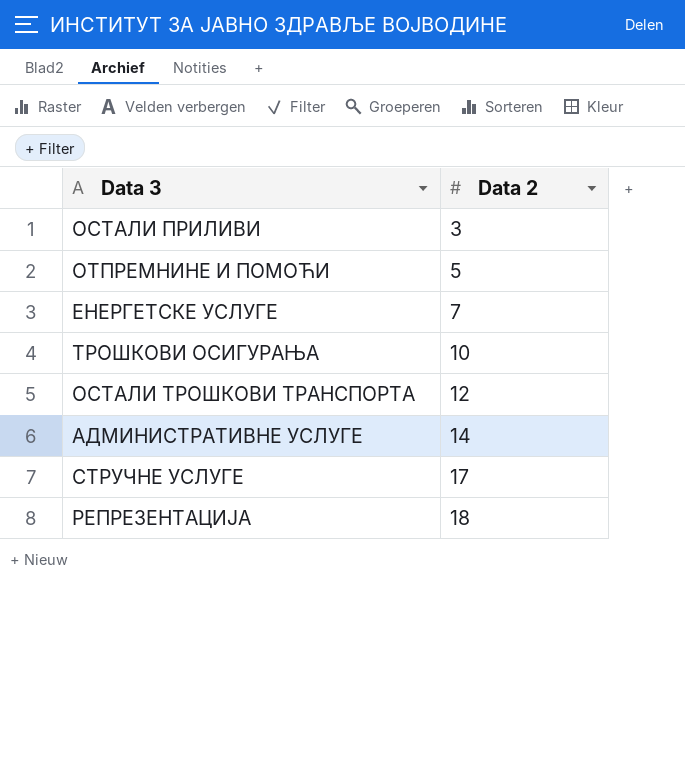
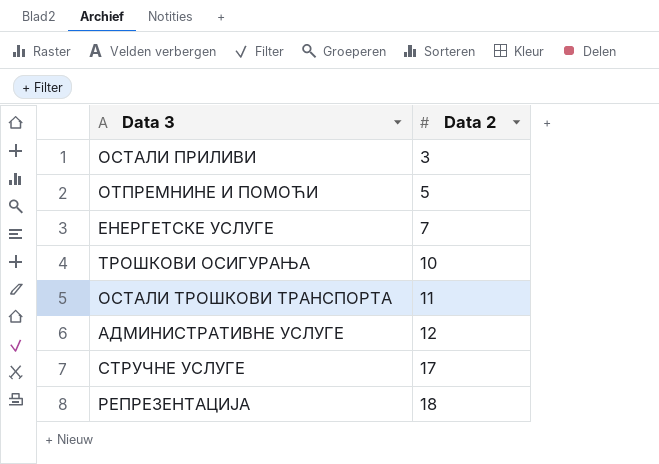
ОСТАЛИ ТРОШКОВИ ТРАНСПОРТА | Data 2: 12 -> 11
АДМИНИСТРАТИВНЕ УСЛУГЕ | Data 2: 14 -> 12

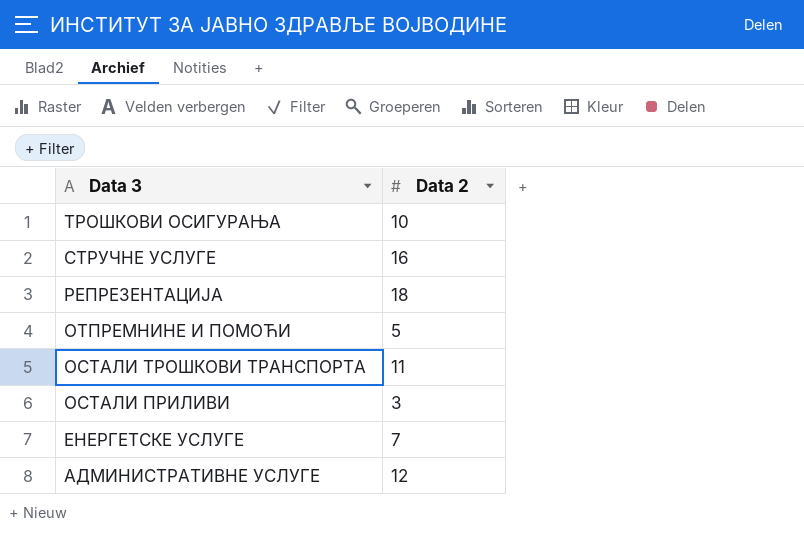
row order: Data 2 ascending -> Data 3 descending
СТРУЧНЕ УСЛУГЕ | Data 2: 17 -> 16

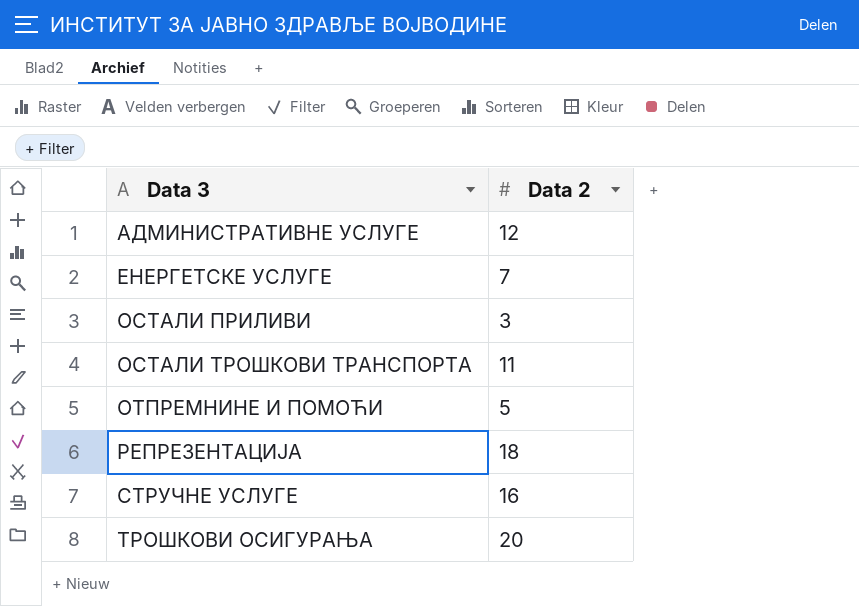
row order: Data 3 descending -> Data 3 ascending
ТРОШКОВИ ОСИГУРАЊА | Data 2: 10 -> 20

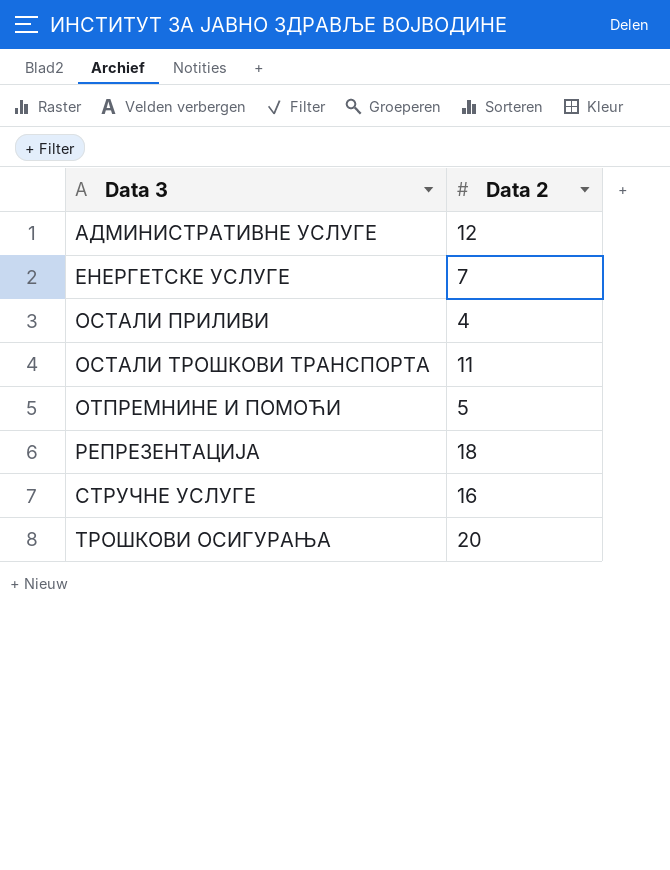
ОСТАЛИ ПРИЛИВИ | Data 2: 3 -> 4

